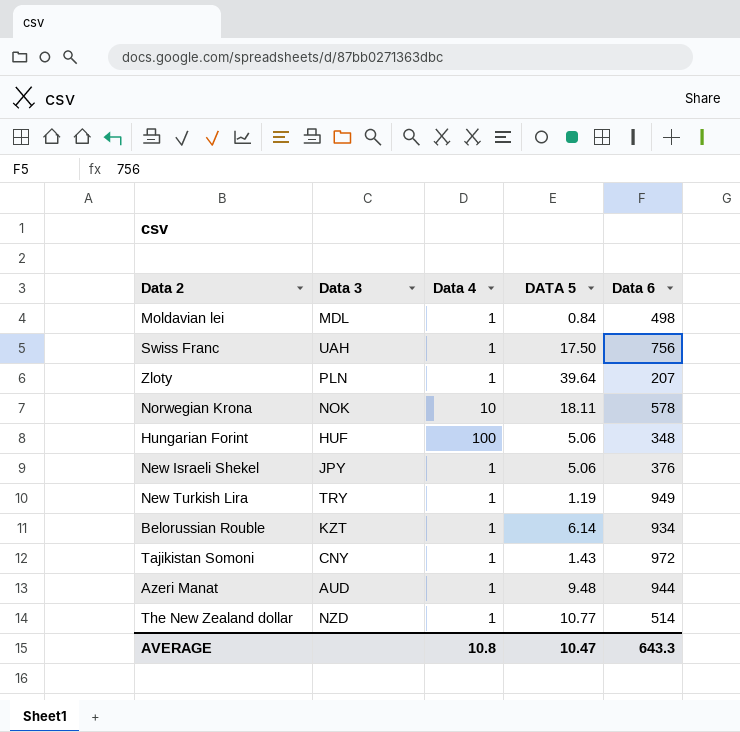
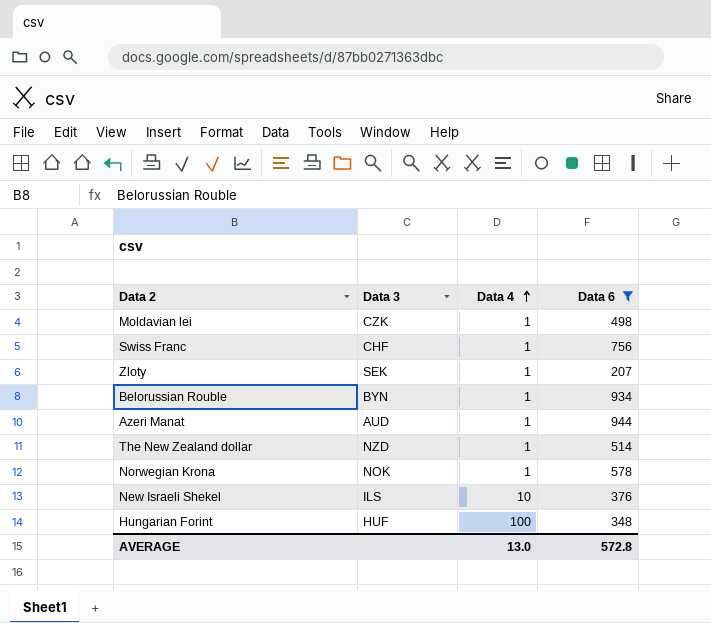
filter: none -> Data 6 <= 944
row order: none -> Data 4 ascending
column DATA 5 | position: 4 -> none
Moldavian lei | Data 3: MDL -> CZK
Swiss Franc | Data 3: UAH -> CHF
Zloty | Data 3: PLN -> SEK
Belorussian Rouble | Data 3: KZT -> BYN
Norwegian Krona | Data 4: 10 -> 1
New Israeli Shekel | Data 3: JPY -> ILS
New Israeli Shekel | Data 4: 1 -> 10
AVERAGE | Data 4: 10.8 -> 13.0
AVERAGE | Data 6: 643.3 -> 572.8

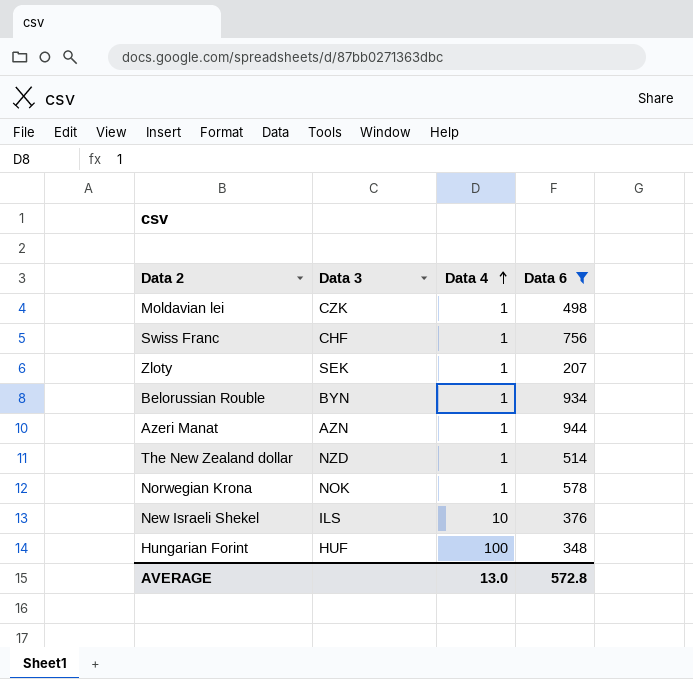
Azeri Manat | Data 3: AUD -> AZN

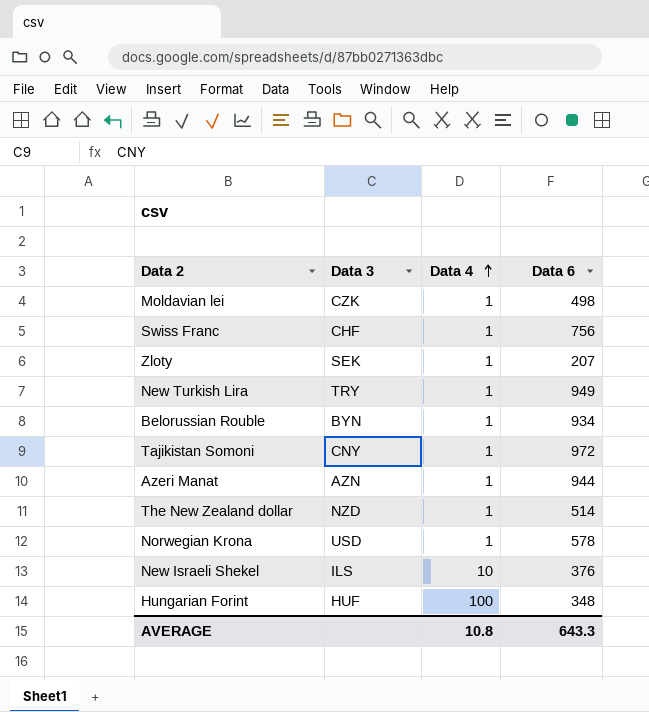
filter: Data 6 <= 944 -> none
Norwegian Krona | Data 3: NOK -> USD
AVERAGE | Data 4: 13.0 -> 10.8
AVERAGE | Data 6: 572.8 -> 643.3

